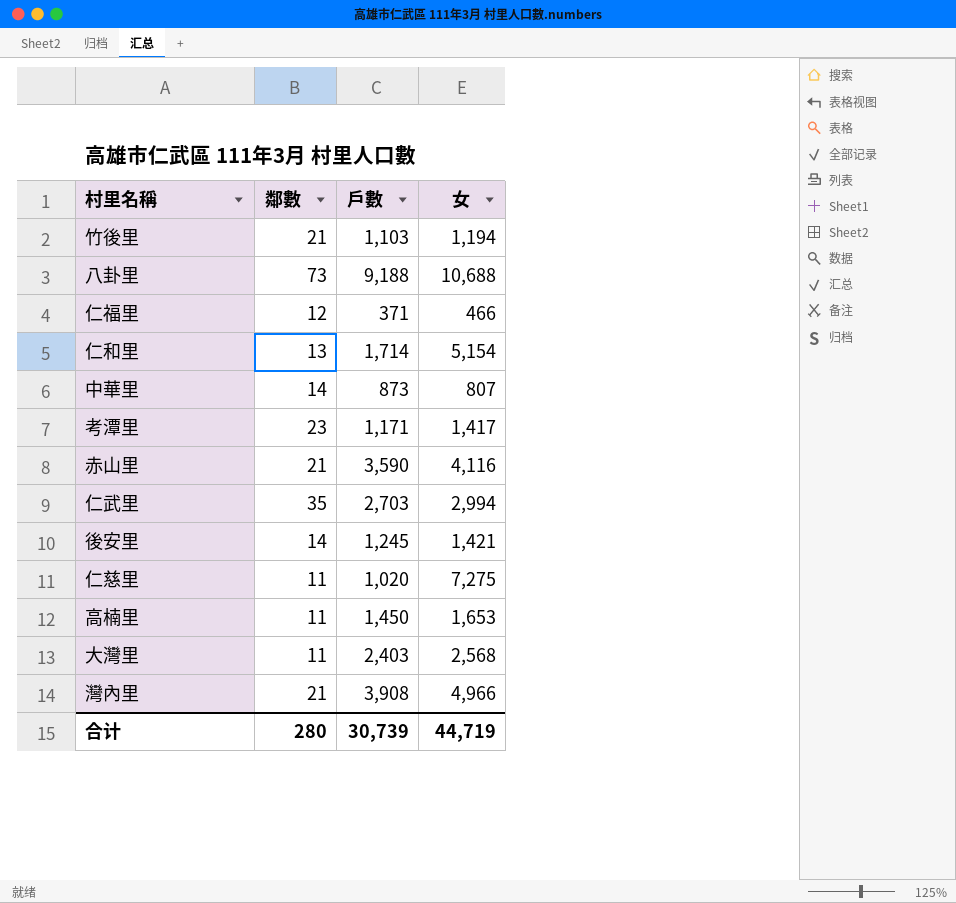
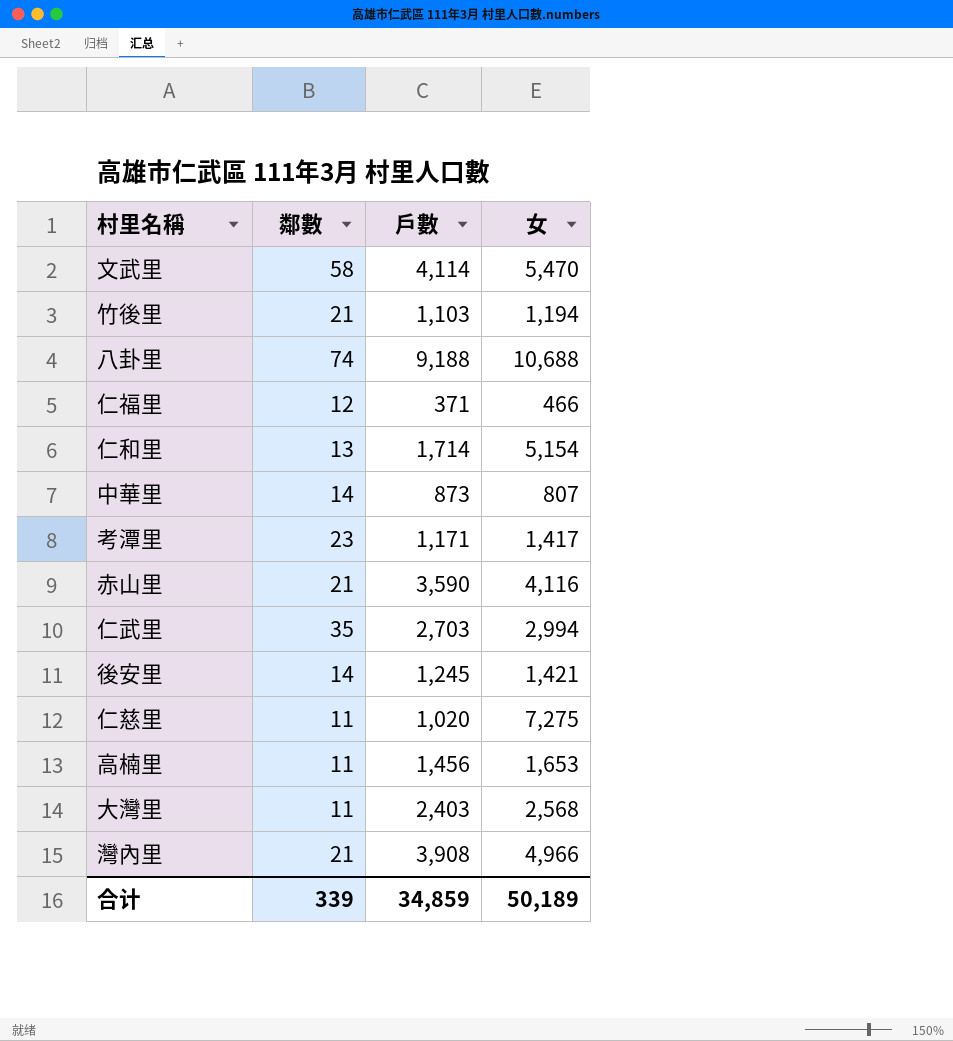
row 文武里: none -> 58 | 4,114 | 5,470
八卦里 | 鄰數: 73 -> 74
高楠里 | 戶數: 1,450 -> 1,456
合计 | 鄰數: 280 -> 339
合计 | 戶數: 30,739 -> 34,859
合计 | 女: 44,719 -> 50,189

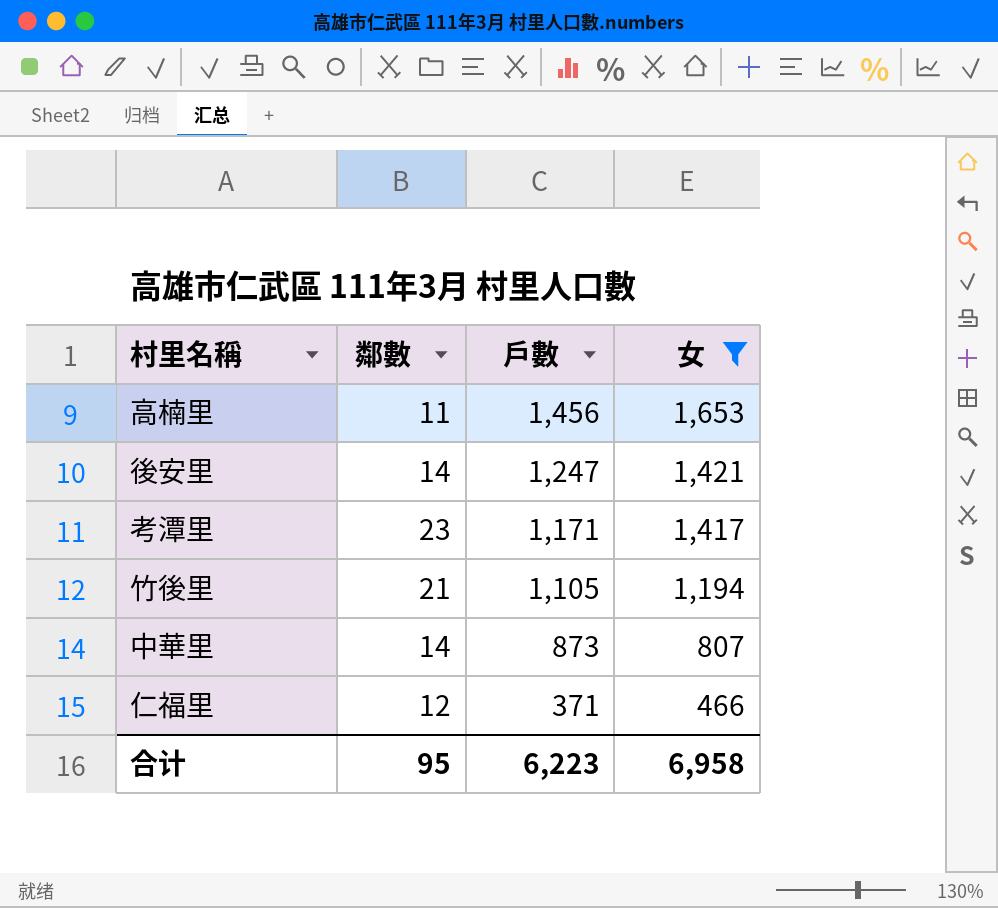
filter: none -> 女 <= 1,653
row order: none -> 戶數 descending
後安里 | 戶數: 1,245 -> 1,247
竹後里 | 戶數: 1,103 -> 1,105
合计 | 鄰數: 339 -> 95
合计 | 戶數: 34,859 -> 6,223
合计 | 女: 50,189 -> 6,958

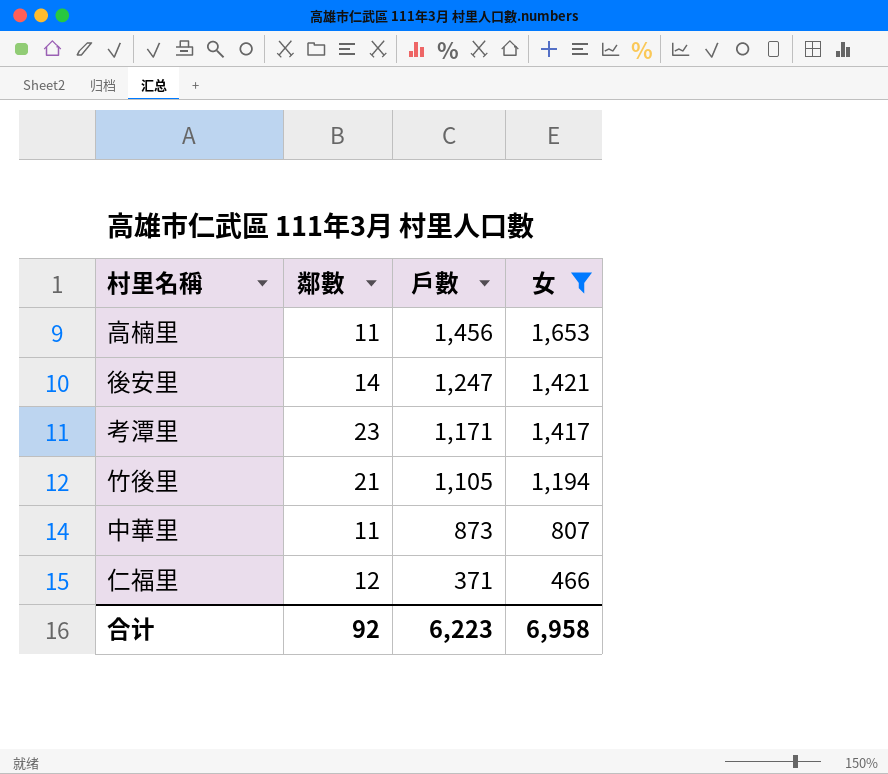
中華里 | 鄰數: 14 -> 11
合计 | 鄰數: 95 -> 92

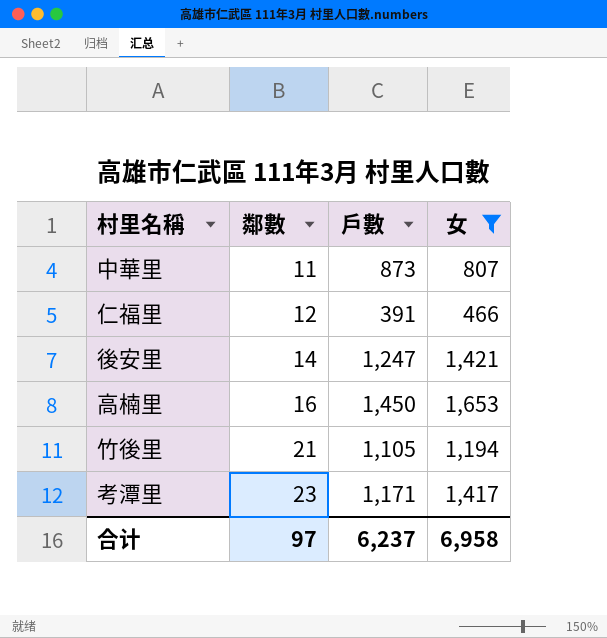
row order: 戶數 descending -> 鄰數 ascending
仁福里 | 戶數: 371 -> 391
高楠里 | 鄰數: 11 -> 16
高楠里 | 戶數: 1,456 -> 1,450
合计 | 鄰數: 92 -> 97
合计 | 戶數: 6,223 -> 6,237

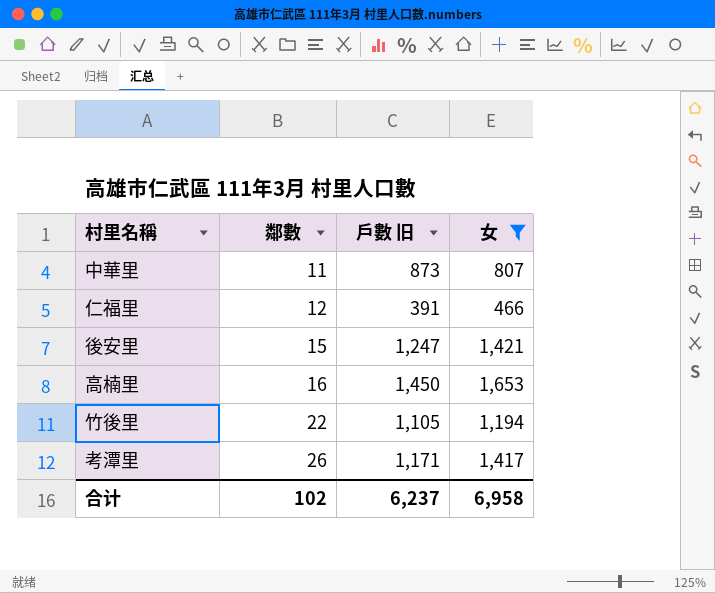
column name: 戶數 -> 戶數 旧
後安里 | 鄰數: 14 -> 15
竹後里 | 鄰數: 21 -> 22
考潭里 | 鄰數: 23 -> 26
合计 | 鄰數: 97 -> 102

